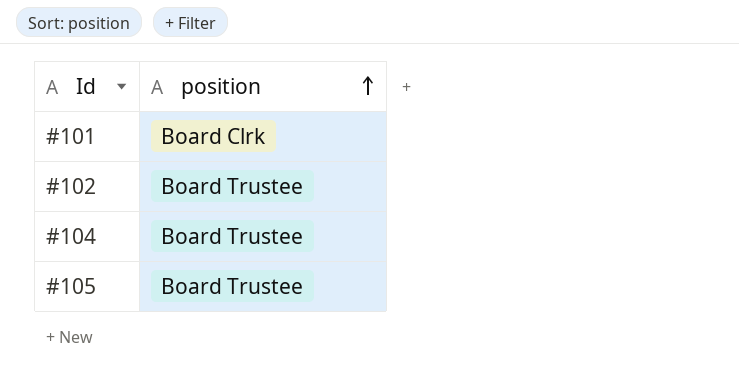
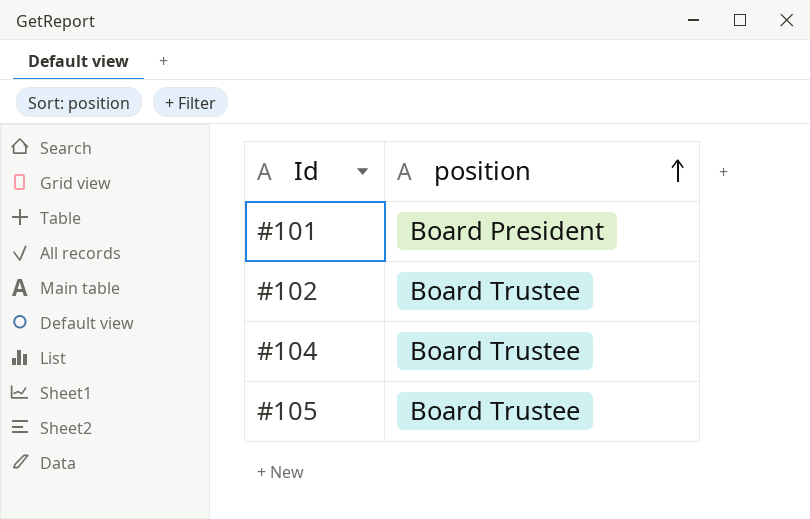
#101 | position: Board Clrk -> Board President

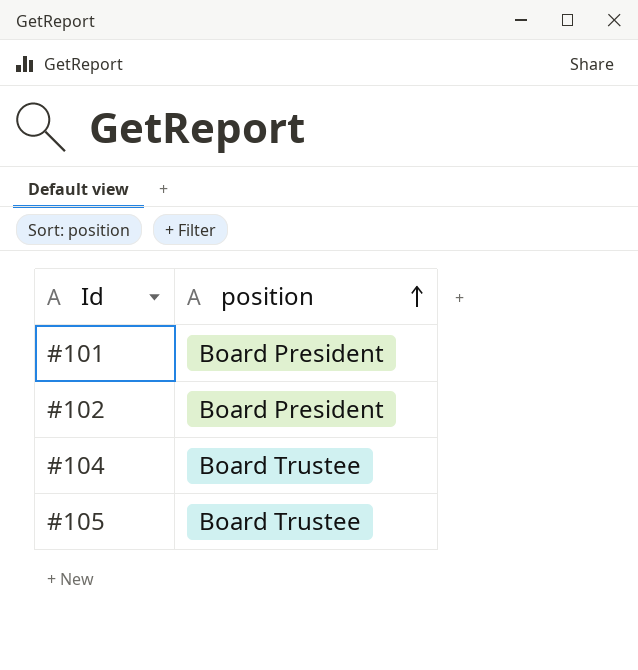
#102 | position: Board Trustee -> Board President

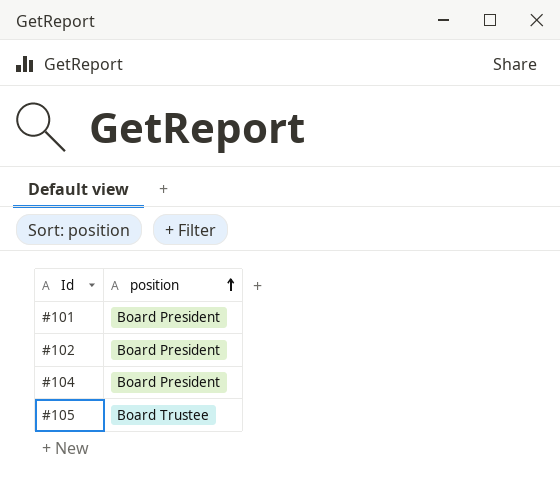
#104 | position: Board Trustee -> Board President

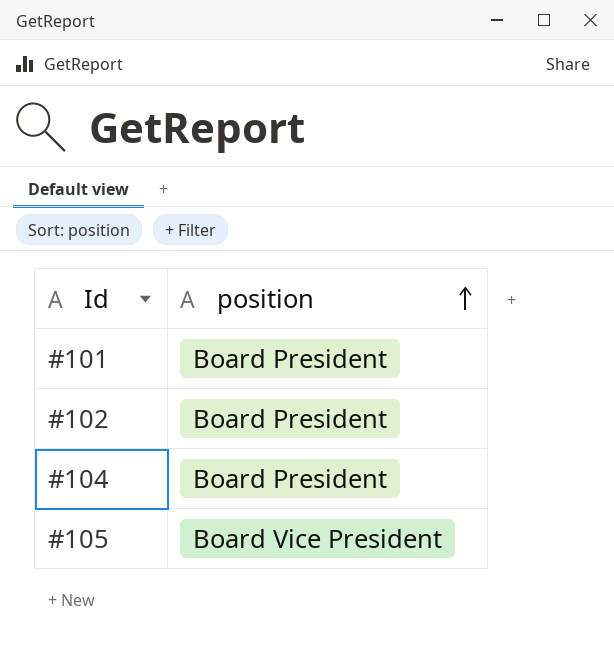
#105 | position: Board Trustee -> Board Vice President

